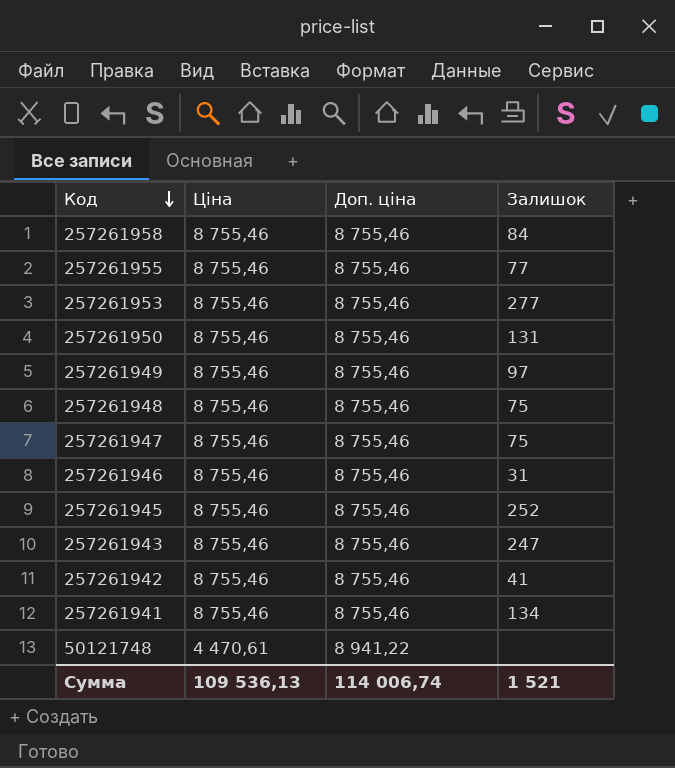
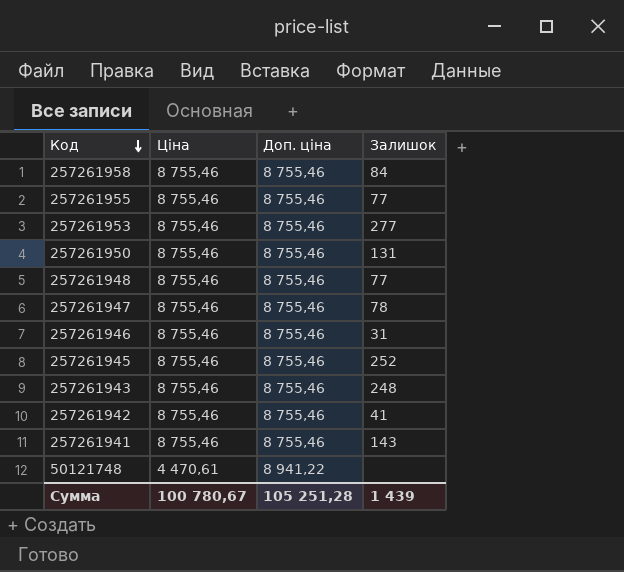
row 257261949: 8 755,46 | 8 755,46 | 97 -> none
257261948 | Залишок: 75 -> 77
257261947 | Залишок: 75 -> 78
257261943 | Залишок: 247 -> 248
257261941 | Залишок: 134 -> 143
Сумма | Ціна: 109 536,13 -> 100 780,67
Сумма | Доп. ціна: 114 006,74 -> 105 251,28
Сумма | Залишок: 1 521 -> 1 439

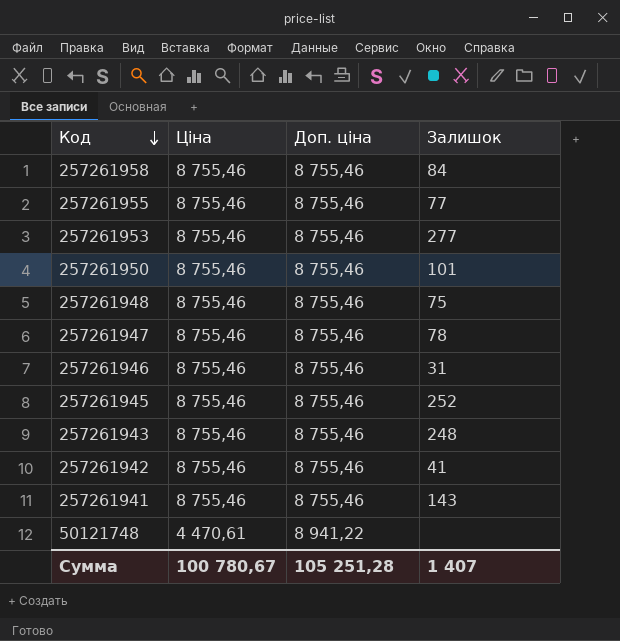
257261950 | Залишок: 131 -> 101
257261948 | Залишок: 77 -> 75
Сумма | Залишок: 1 439 -> 1 407

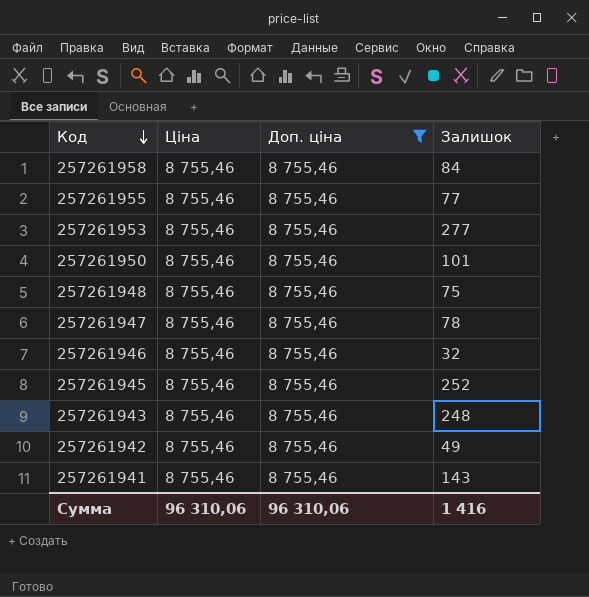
filter: none -> Доп. ціна = 8 755,46
257261946 | Залишок: 31 -> 32
257261942 | Залишок: 41 -> 49
Сумма | Ціна: 100 780,67 -> 96 310,06
Сумма | Доп. ціна: 105 251,28 -> 96 310,06
Сумма | Залишок: 1 407 -> 1 416

